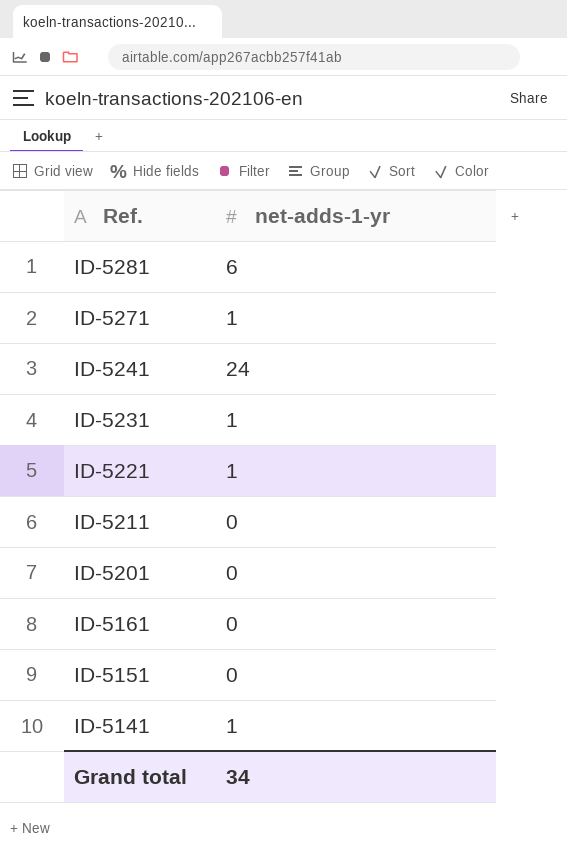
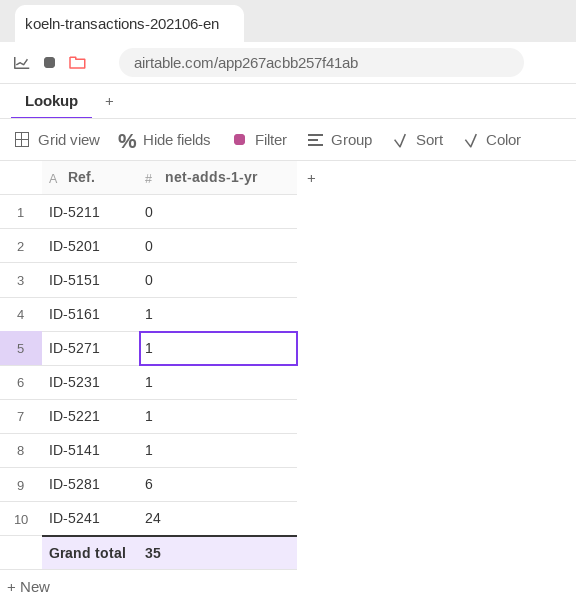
row order: Ref. descending -> net-adds-1-yr ascending
ID-5161 | net-adds-1-yr: 0 -> 1
Grand total | net-adds-1-yr: 34 -> 35

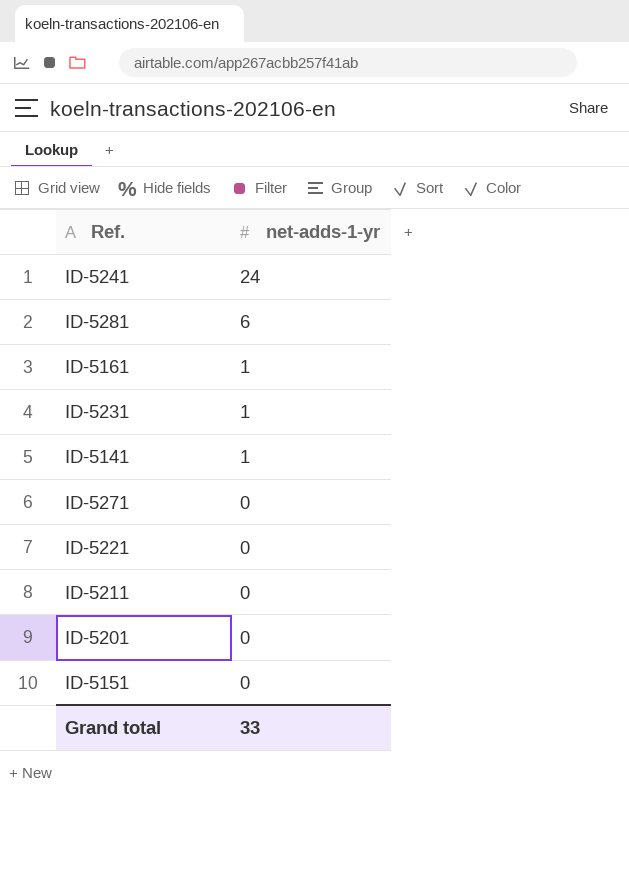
row order: net-adds-1-yr ascending -> net-adds-1-yr descending
ID-5271 | net-adds-1-yr: 1 -> 0
ID-5221 | net-adds-1-yr: 1 -> 0
Grand total | net-adds-1-yr: 35 -> 33

